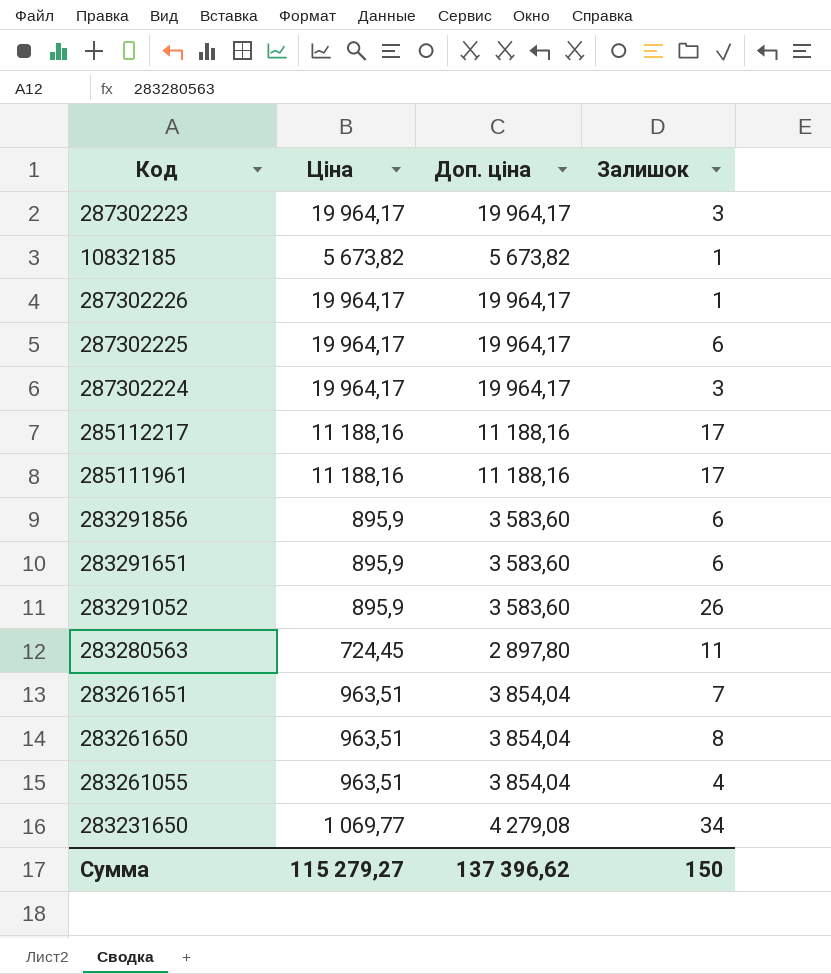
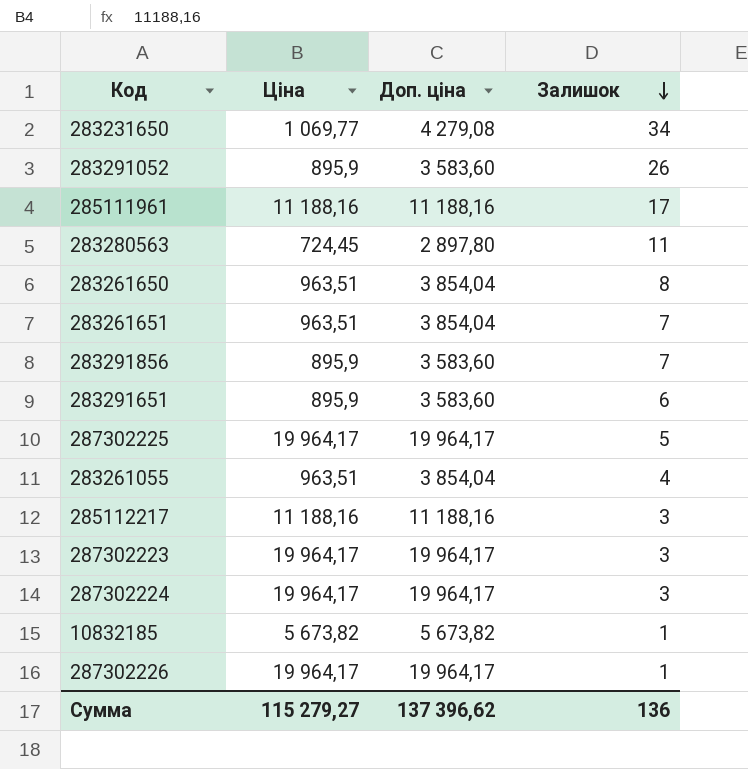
row order: none -> Залишок descending
283291856 | Залишок: 6 -> 7
287302225 | Залишок: 6 -> 5
285112217 | Залишок: 17 -> 3
Сумма | Залишок: 150 -> 136

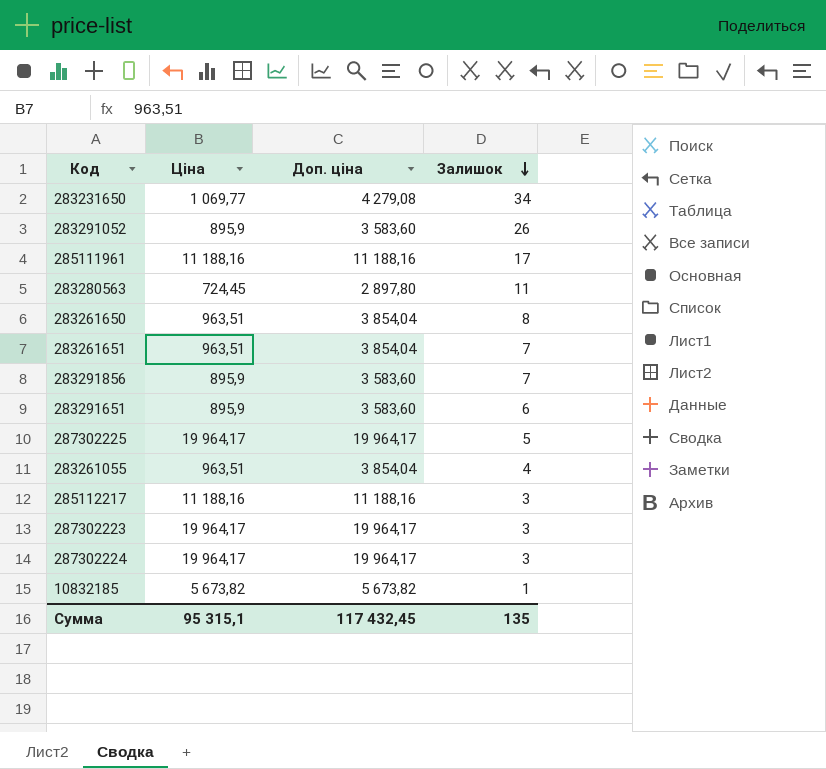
row 287302226: 19 964,17 | 19 964,17 | 1 -> none
Сумма | Ціна: 115 279,27 -> 95 315,1
Сумма | Доп. ціна: 137 396,62 -> 117 432,45
Сумма | Залишок: 136 -> 135

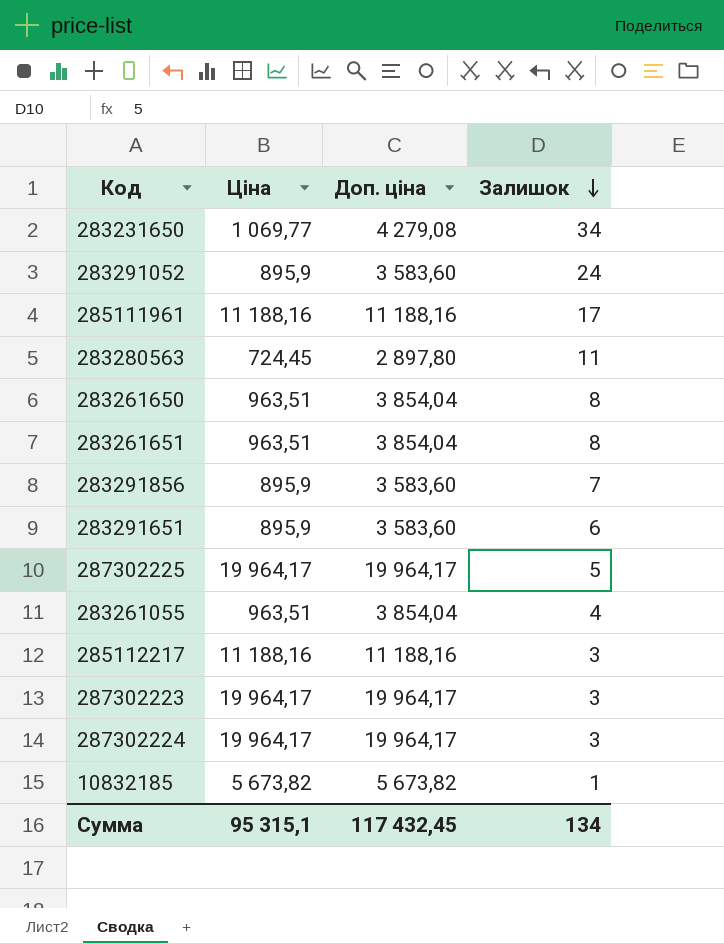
283291052 | Залишок: 26 -> 24
283261651 | Залишок: 7 -> 8
Сумма | Залишок: 135 -> 134

